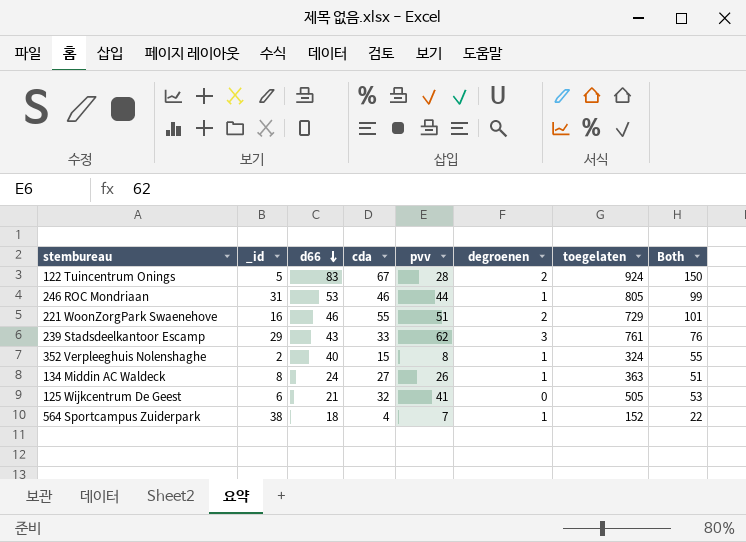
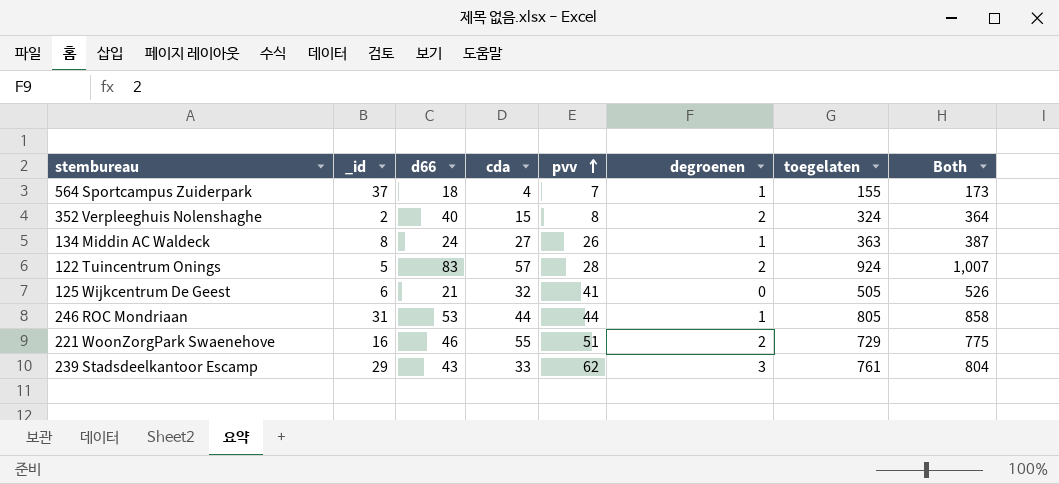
row order: d66 descending -> pvv ascending
column Both | formula: [d66] + [cda] -> [d66] + [toegelaten]
564 Sportcampus Zuiderpark | _id: 38 -> 37
564 Sportcampus Zuiderpark | toegelaten: 152 -> 155
352 Verpleeghuis Nolenshaghe | degroenen: 1 -> 2
122 Tuincentrum Onings | cda: 67 -> 57
246 ROC Mondriaan | cda: 46 -> 44

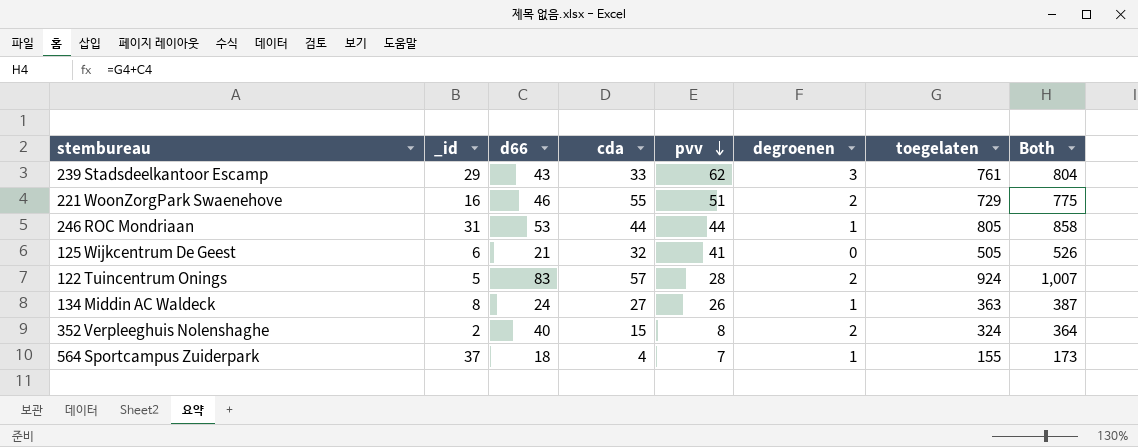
row order: pvv ascending -> pvv descending

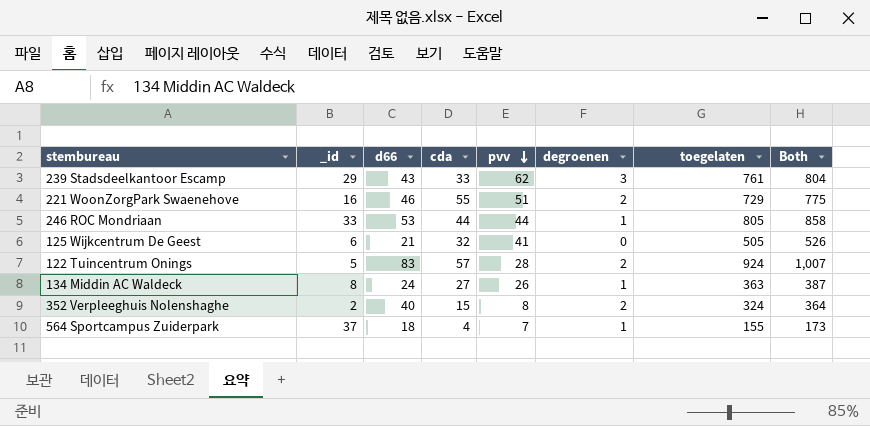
246 ROC Mondriaan | _id: 31 -> 33

